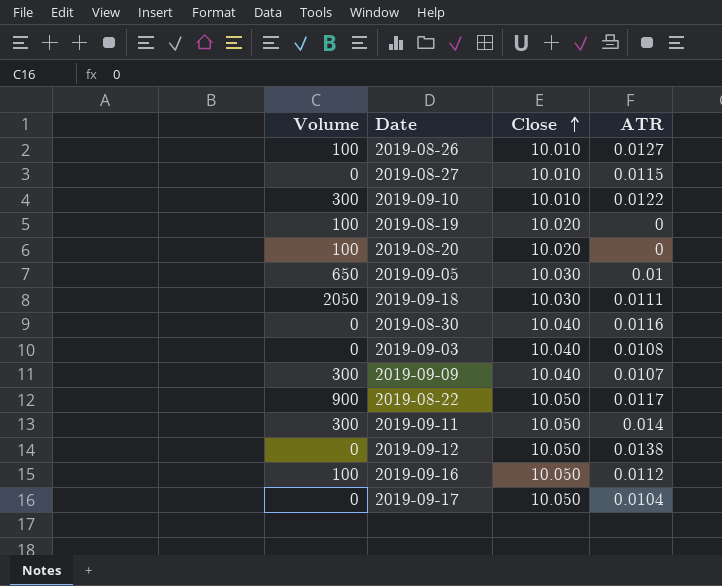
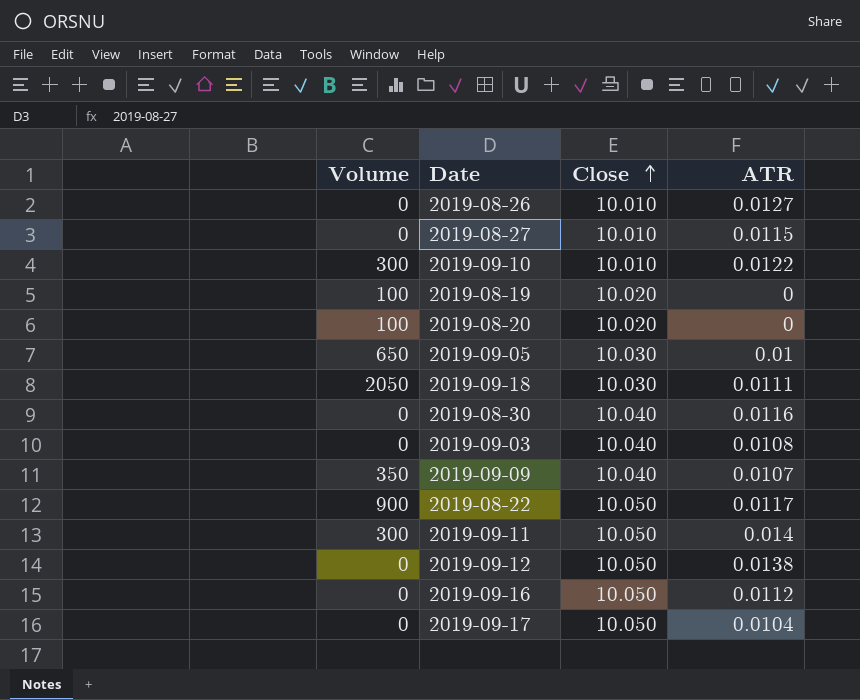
2019-08-26 | Volume: 100 -> 0
2019-09-09 | Volume: 300 -> 350
2019-09-16 | Volume: 100 -> 0

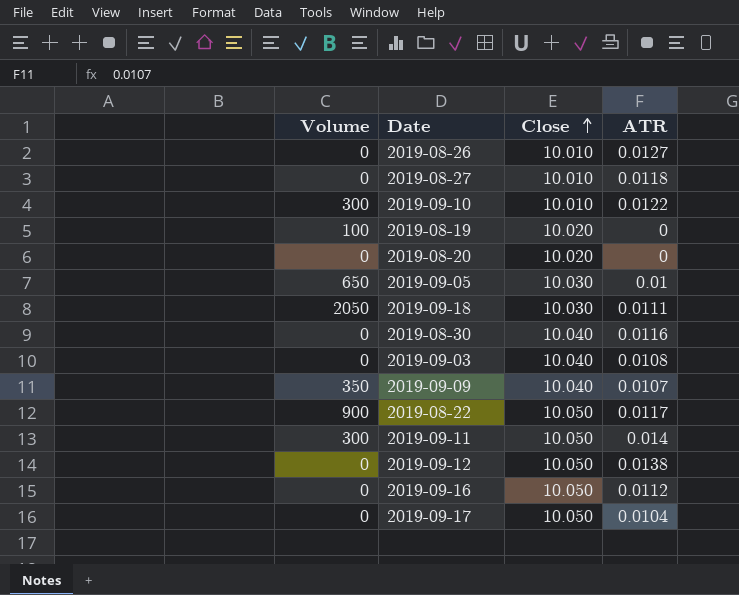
2019-08-27 | ATR: 0.0115 -> 0.0118
2019-08-20 | Volume: 100 -> 0

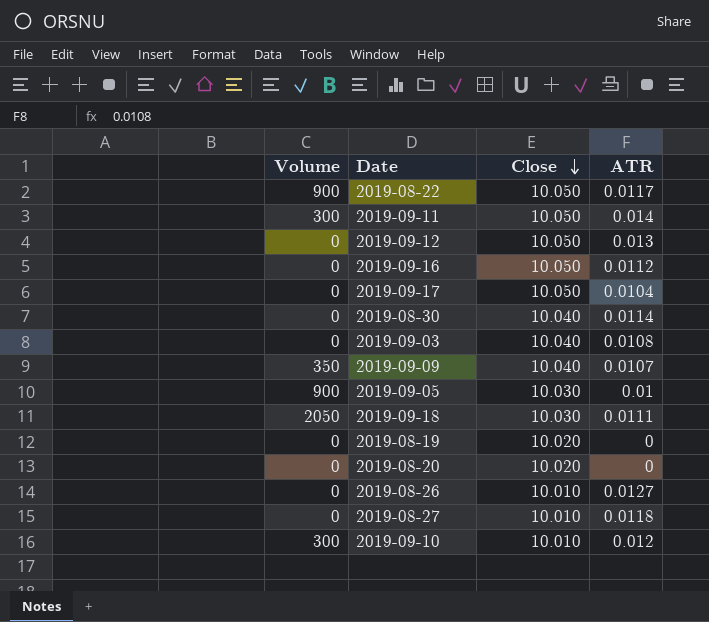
row order: Close ascending -> Close descending
2019-09-12 | ATR: 0.0138 -> 0.013
2019-08-30 | ATR: 0.0116 -> 0.0114
2019-09-05 | Volume: 650 -> 900
2019-08-19 | Volume: 100 -> 0
2019-09-10 | ATR: 0.0122 -> 0.012

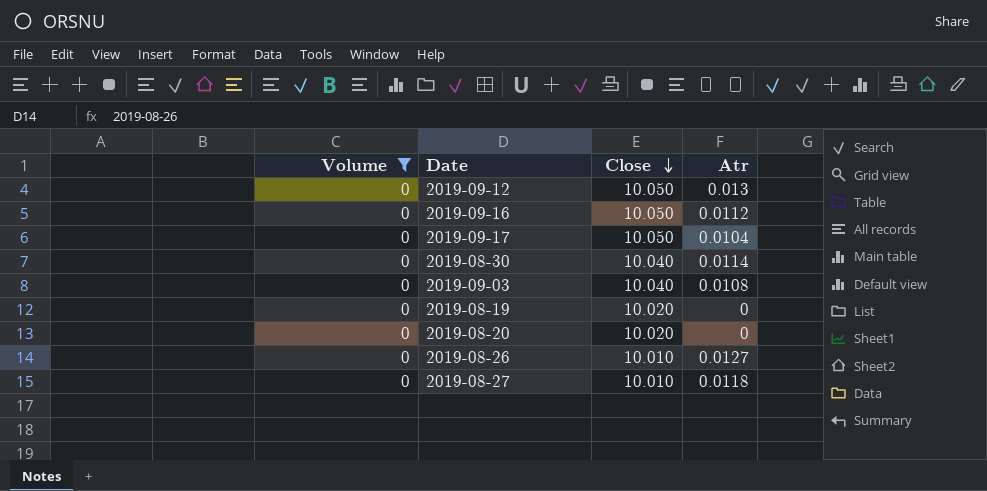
filter: none -> Volume = 0
column name: ATR -> Atr

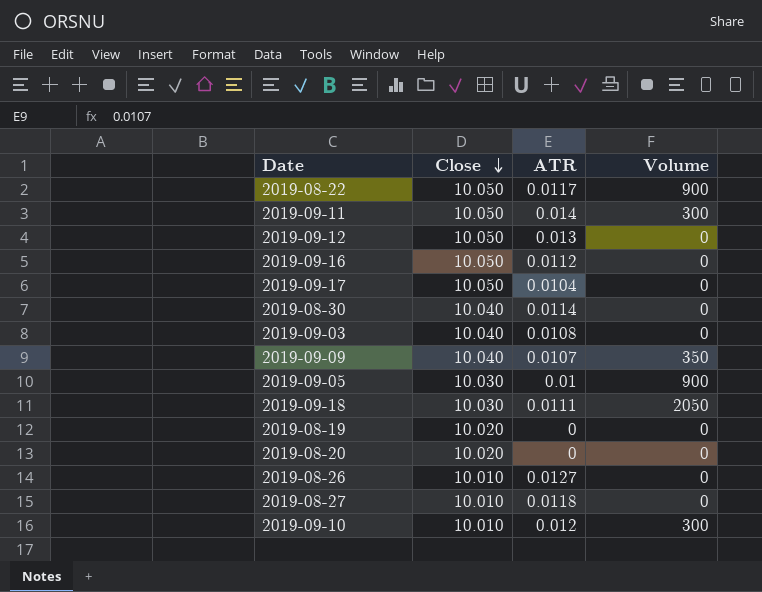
filter: Volume = 0 -> none
column name: Atr -> ATR
column Volume | position: 1 -> 4

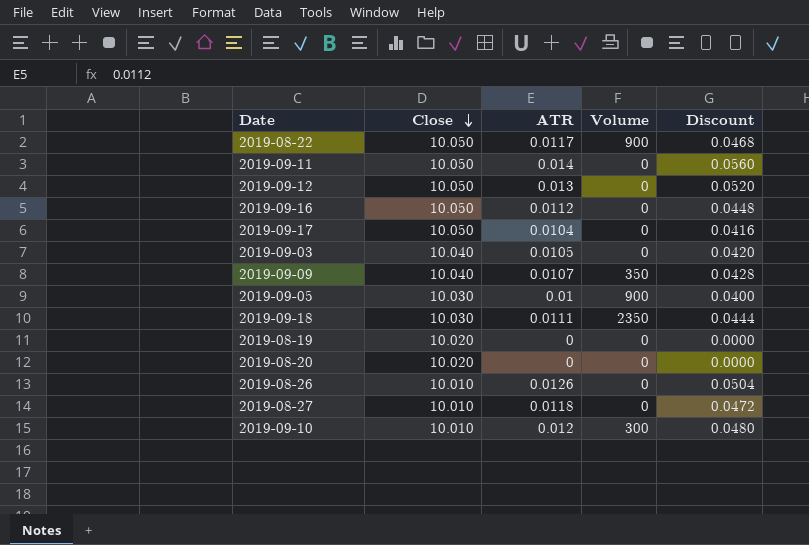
column Discount | formula: none -> [ATR] * 4
row 2019-08-30: 10.040 | 0.0114 | 0 -> none
2019-09-11 | Volume: 300 -> 0
2019-09-03 | ATR: 0.0108 -> 0.0105
2019-09-18 | Volume: 2050 -> 2350
2019-08-26 | ATR: 0.0127 -> 0.0126

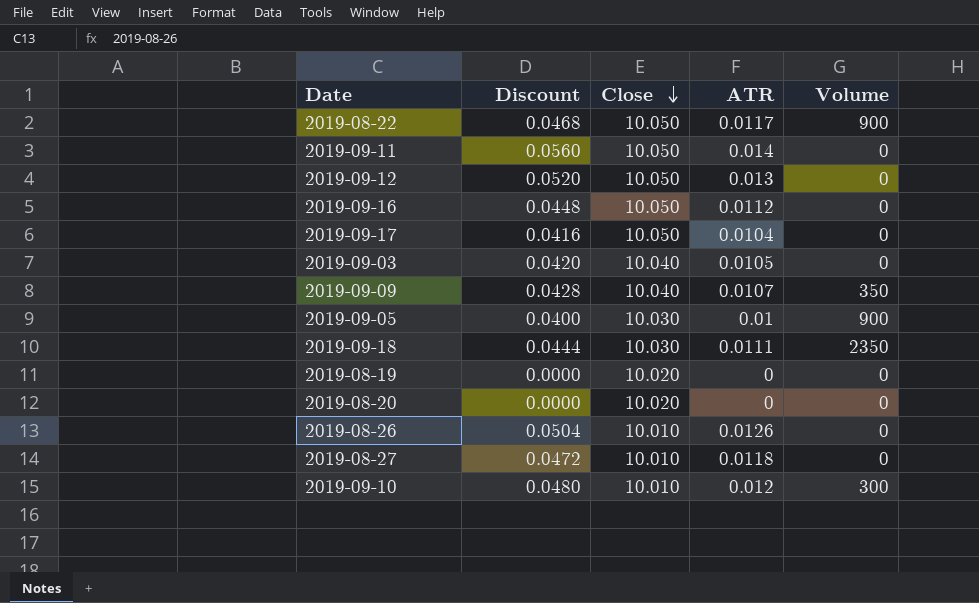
column Discount | position: 5 -> 2

